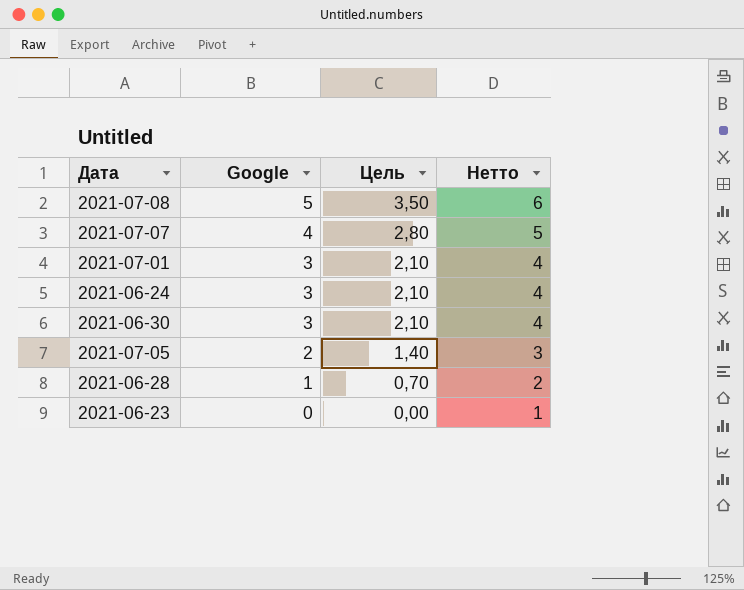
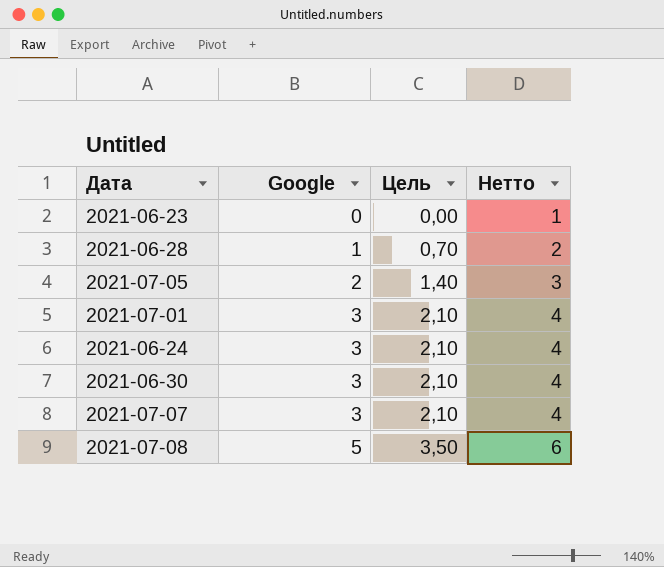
row order: Google descending -> Google ascending
2021-07-07 | Google: 4 -> 3
2021-07-07 | Цель: 2,80 -> 2,10
2021-07-07 | Нетто: 5 -> 4

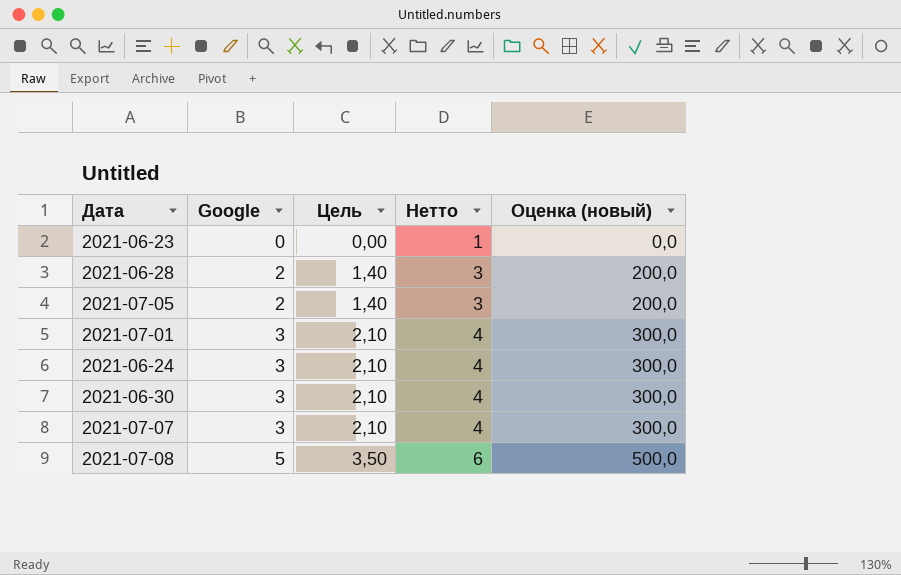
column Оценка (новый) | formula: none -> [Google] * 100
2021-06-28 | Google: 1 -> 2
2021-06-28 | Цель: 0,70 -> 1,40
2021-06-28 | Нетто: 2 -> 3

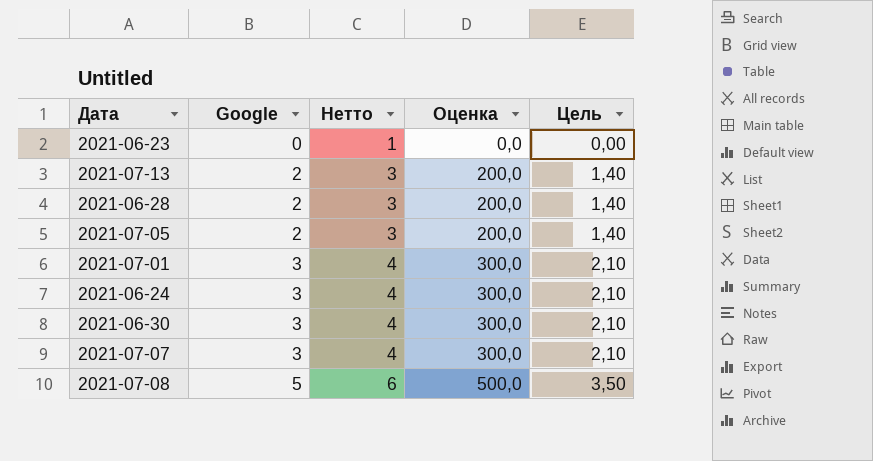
column name: Оценка (новый) -> Оценка
column Цель | position: 3 -> 5
row 2021-07-13: none -> 2 | 3 | 200,0 | 1,40

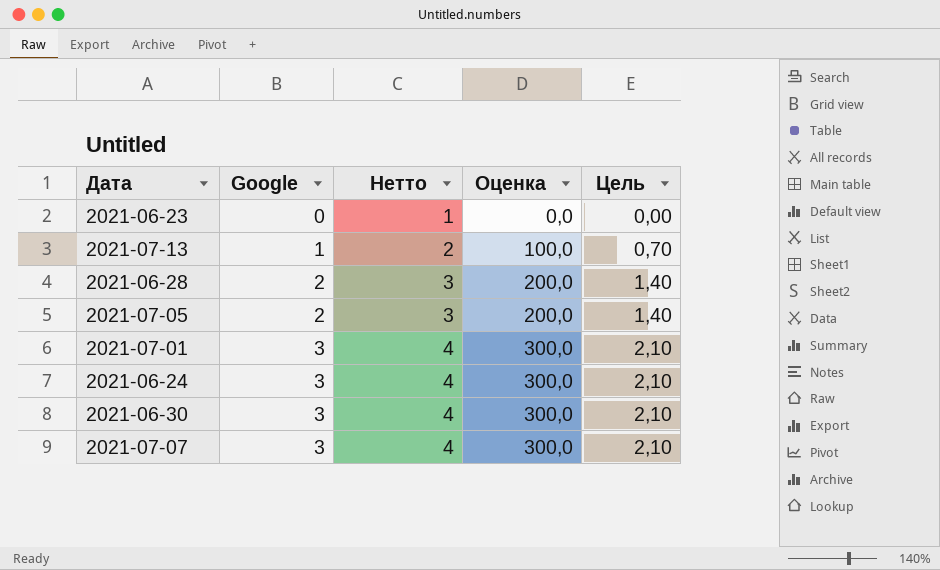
row 2021-07-08: 5 | 6 | 500,0 | 3,50 -> none
2021-07-13 | Google: 2 -> 1
2021-07-13 | Нетто: 3 -> 2
2021-07-13 | Оценка: 200,0 -> 100,0
2021-07-13 | Цель: 1,40 -> 0,70

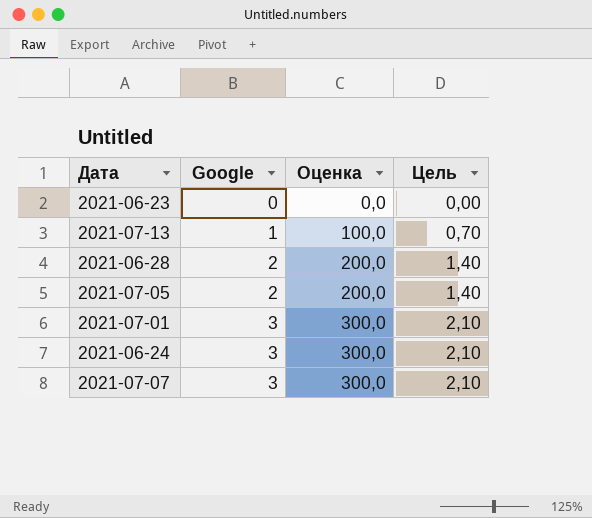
column Нетто | formula: [Google] + 1 -> none
row 2021-06-30: 3 | 4 | 300,0 | 2,10 -> none

